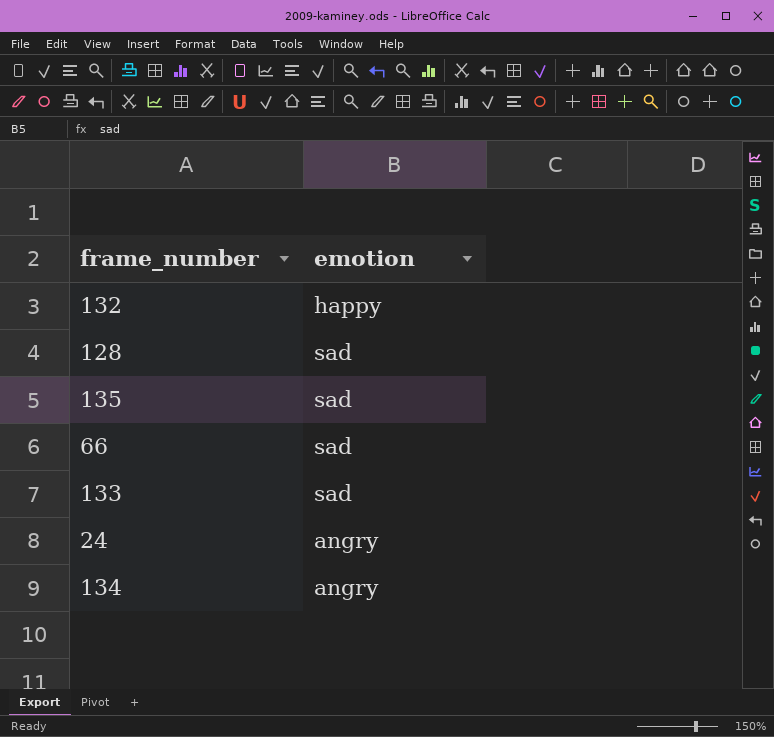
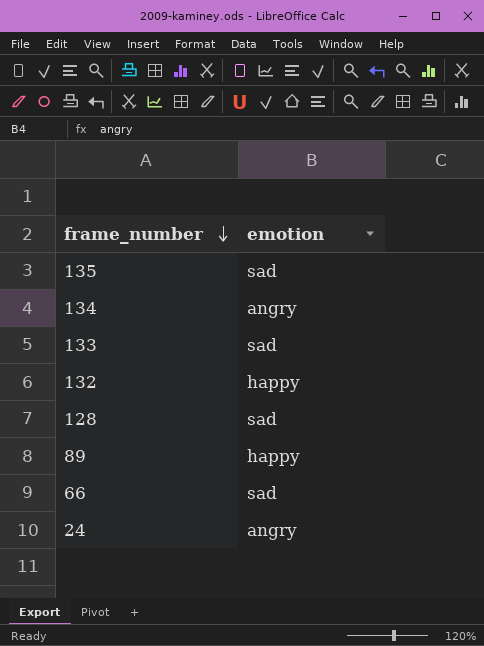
row order: none -> frame_number descending
row 89: none -> happy

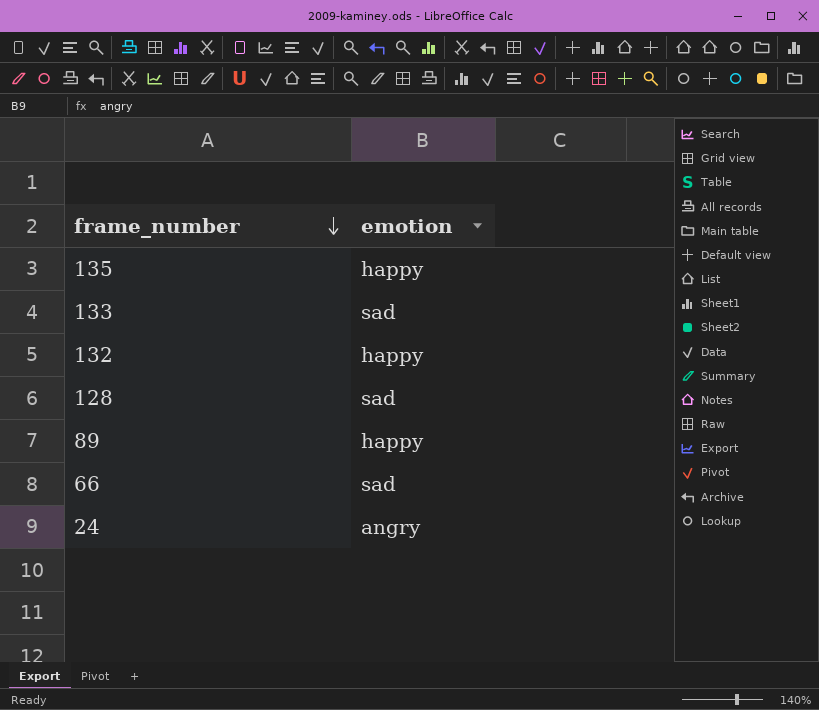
row 134: angry -> none
135 | emotion: sad -> happy

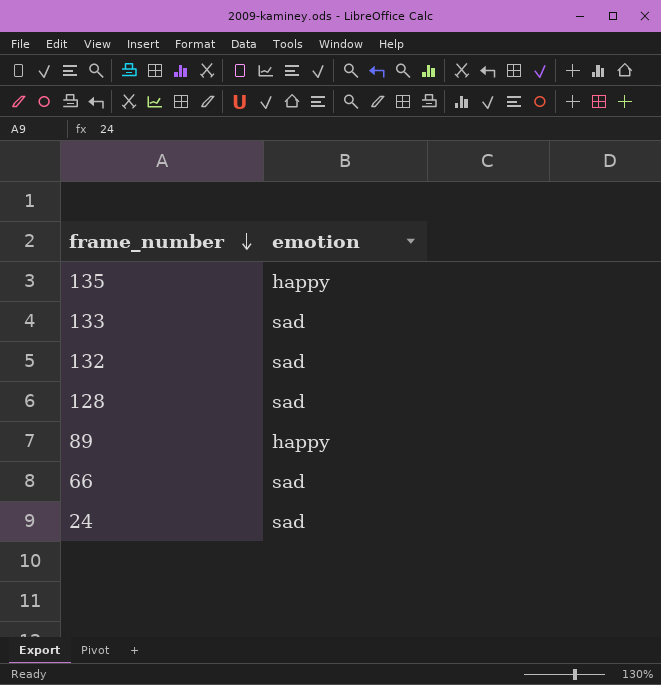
132 | emotion: happy -> sad
24 | emotion: angry -> sad

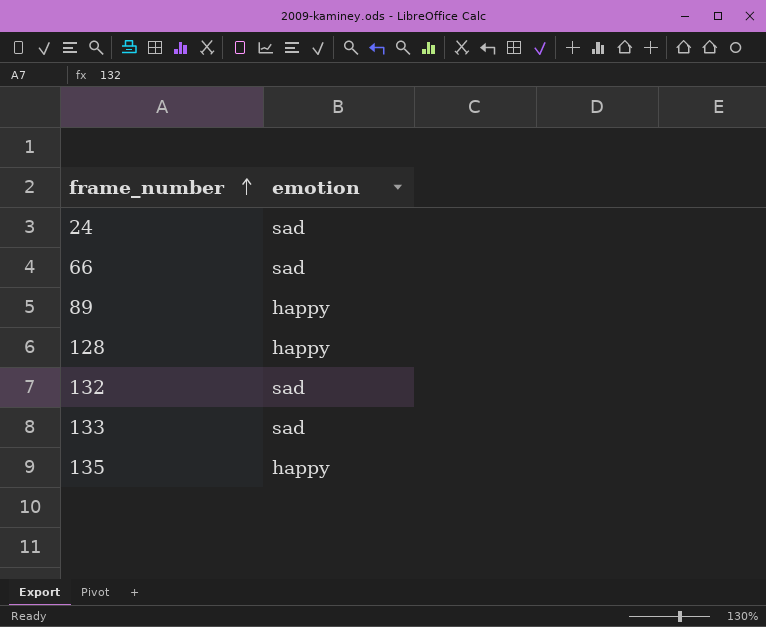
row order: frame_number descending -> frame_number ascending
128 | emotion: sad -> happy

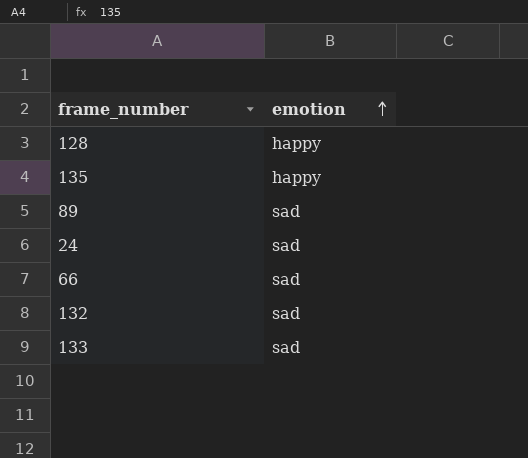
row order: frame_number ascending -> emotion ascending
89 | emotion: happy -> sad

